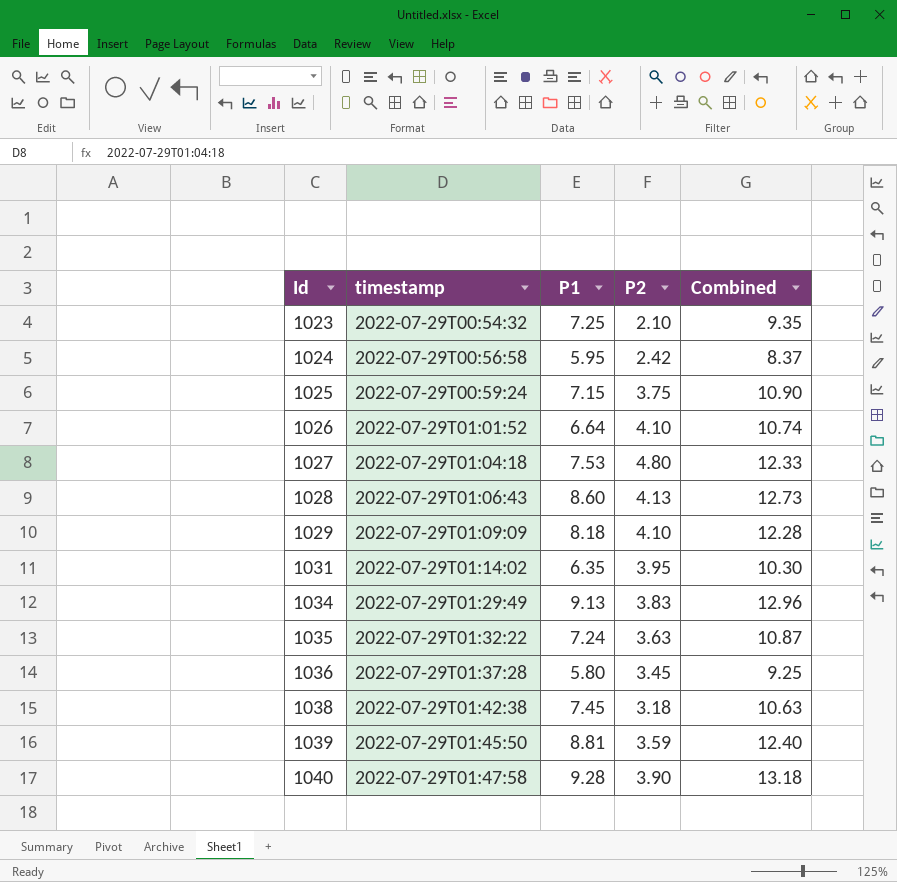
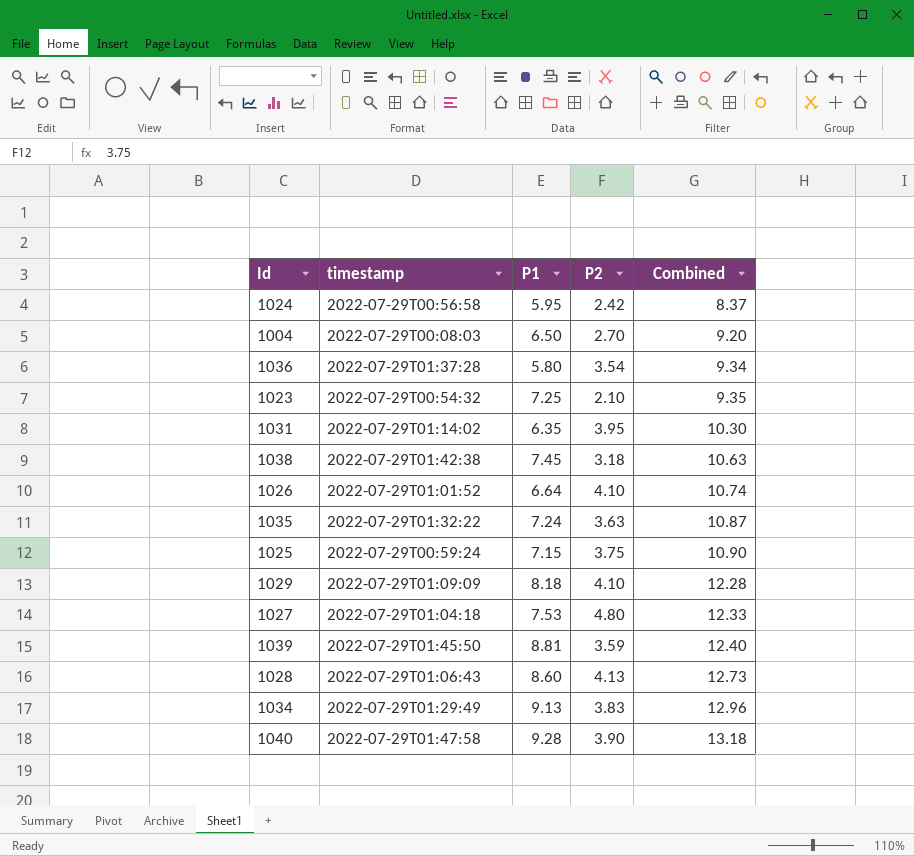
row order: Id ascending -> Combined ascending
row 1004: none -> 2022-07-29T00:08:03 | 6.50 | 2.70 | 9.20
1036 | P2: 3.45 -> 3.54
1036 | Combined: 9.25 -> 9.34

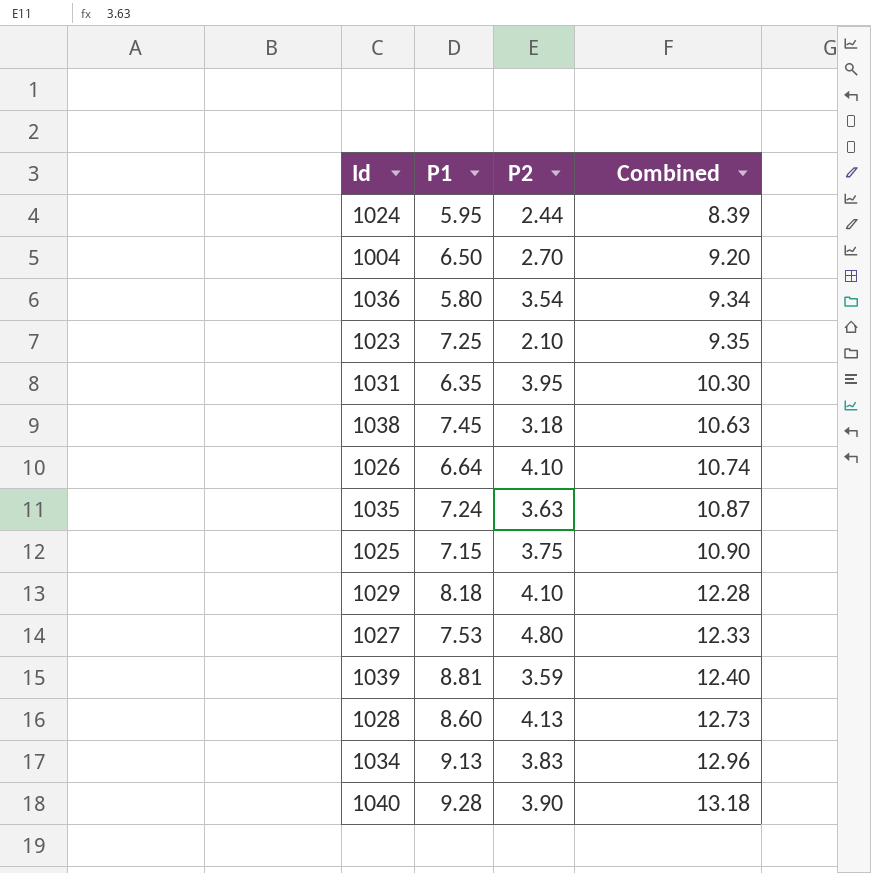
column timestamp | position: 2 -> none
1024 | P2: 2.42 -> 2.44
1024 | Combined: 8.37 -> 8.39

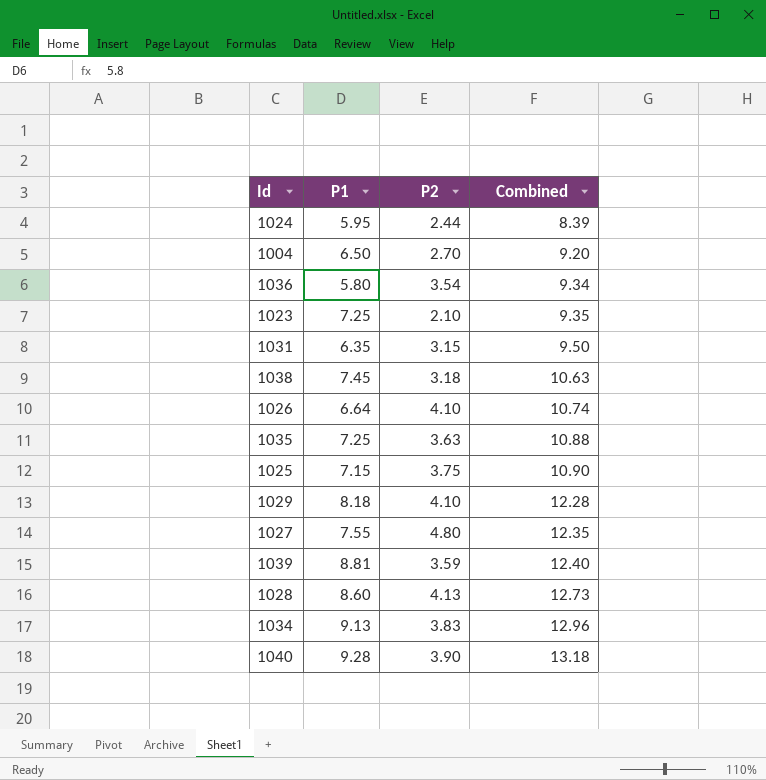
1031 | P2: 3.95 -> 3.15
1031 | Combined: 10.30 -> 9.50
1035 | P1: 7.24 -> 7.25
1035 | Combined: 10.87 -> 10.88
1027 | P1: 7.53 -> 7.55
1027 | Combined: 12.33 -> 12.35

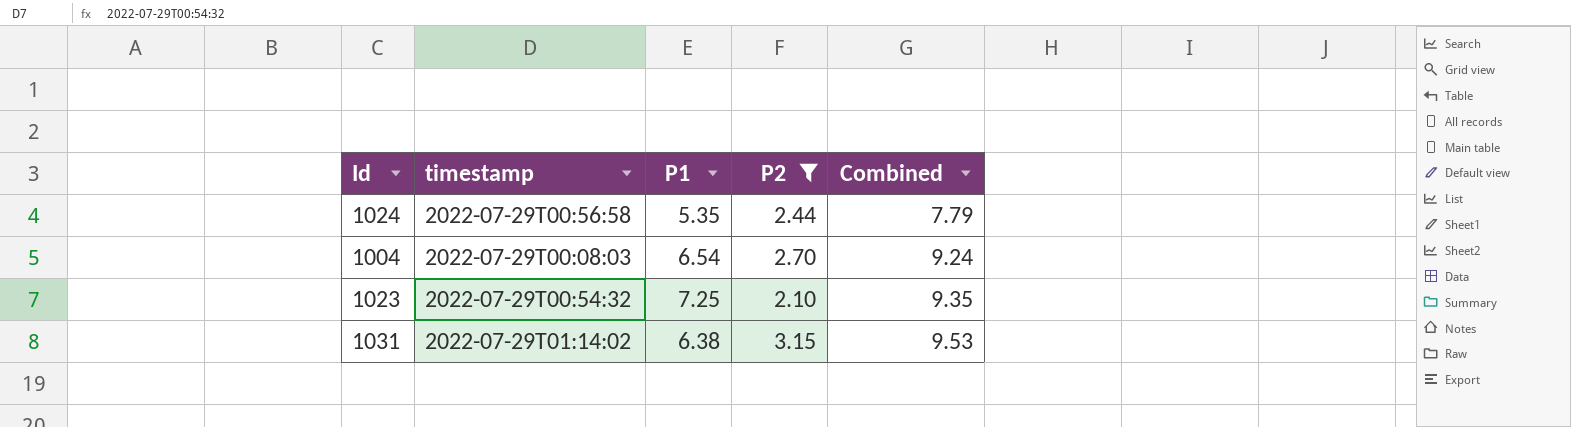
filter: none -> P2 <= 3.15
column timestamp | position: none -> 2
1024 | P1: 5.95 -> 5.35
1024 | Combined: 8.39 -> 7.79
1004 | P1: 6.50 -> 6.54
1004 | Combined: 9.20 -> 9.24
1031 | P1: 6.35 -> 6.38
1031 | Combined: 9.50 -> 9.53

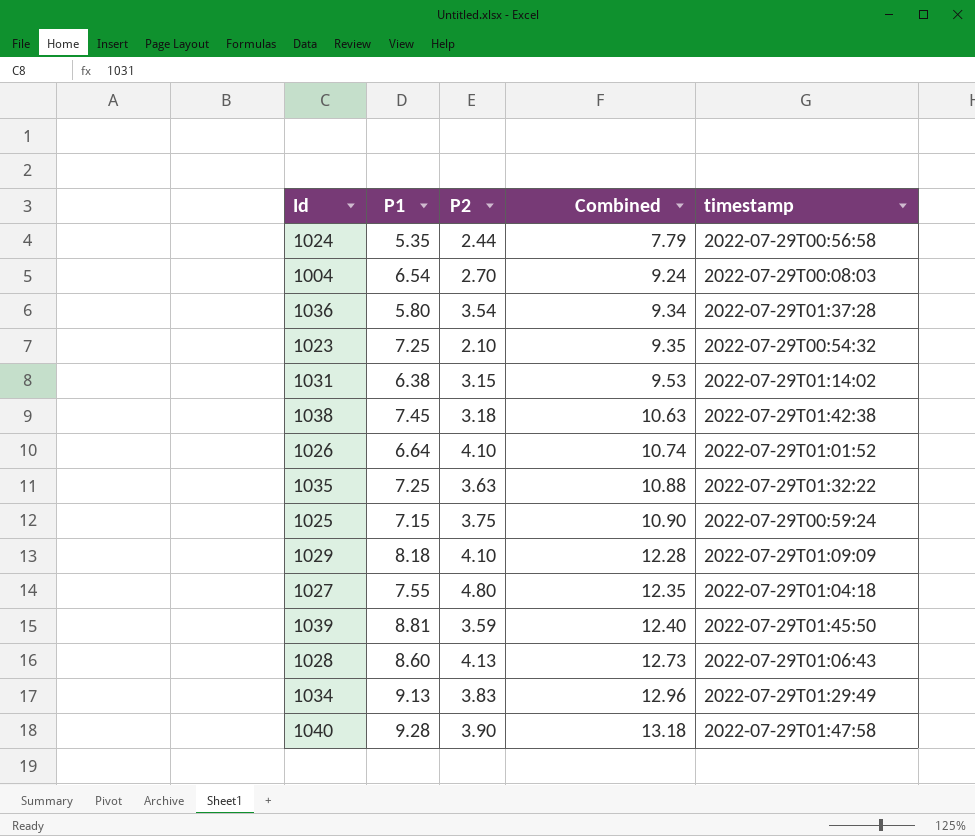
filter: P2 <= 3.15 -> none
column timestamp | position: 2 -> 5

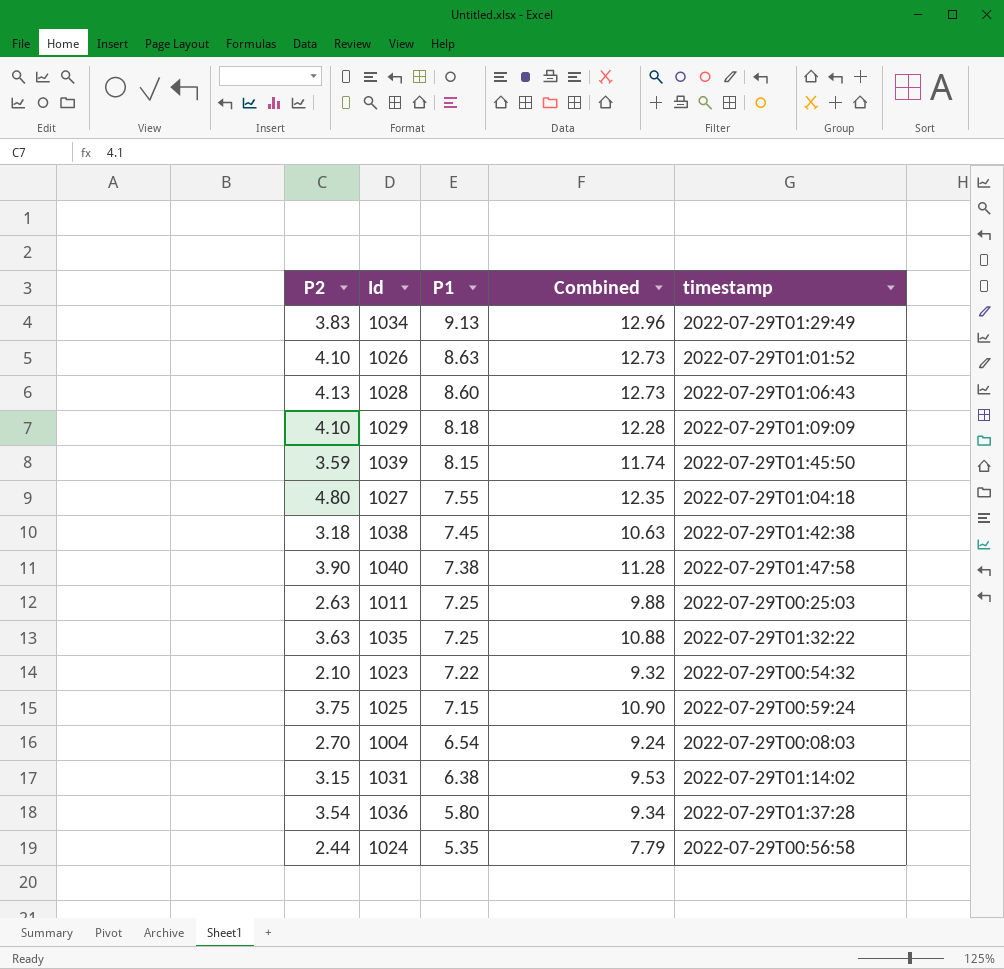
row order: Combined ascending -> P1 descending
column P2 | position: 3 -> 1
1026 | P1: 6.64 -> 8.63
1026 | Combined: 10.74 -> 12.73
1039 | P1: 8.81 -> 8.15
1039 | Combined: 12.40 -> 11.74
1040 | P1: 9.28 -> 7.38
1040 | Combined: 13.18 -> 11.28
row 1011: none -> 2.63 | 7.25 | 9.88 | 2022-07-29T00:25:03
1023 | P1: 7.25 -> 7.22
1023 | Combined: 9.35 -> 9.32

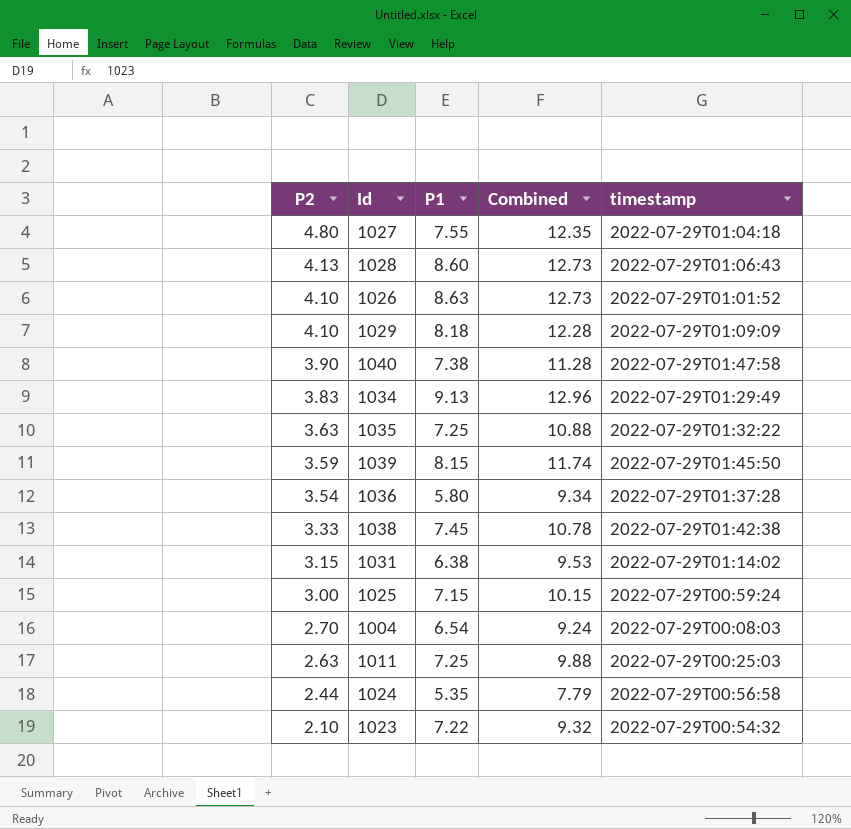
row order: P1 descending -> P2 descending
1038 | P2: 3.18 -> 3.33
1038 | Combined: 10.63 -> 10.78
1025 | P2: 3.75 -> 3.00
1025 | Combined: 10.90 -> 10.15

